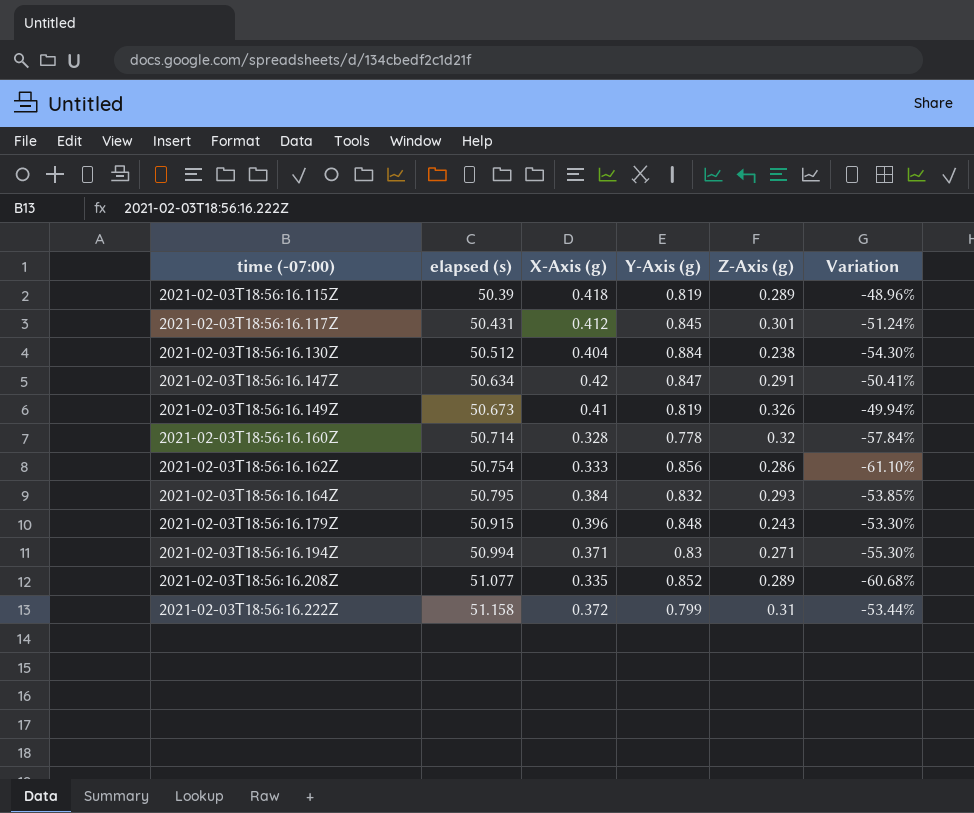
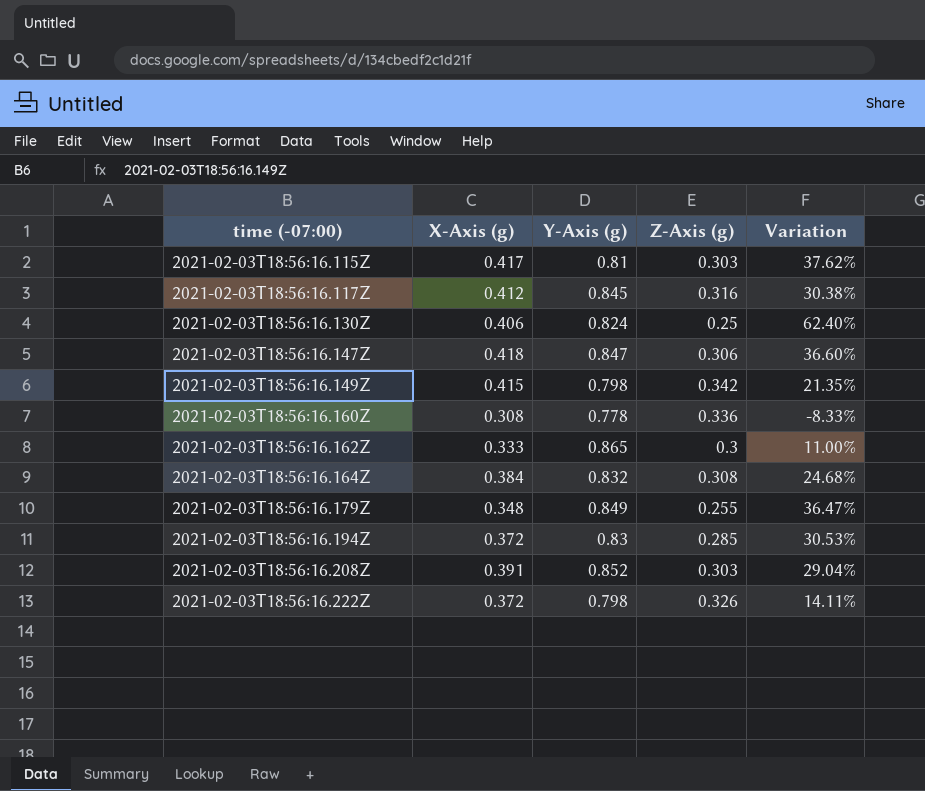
column elapsed (s) | position: 2 -> none
column Variation | formula: ([X-Axis (g)] - [Y-Axis (g)]) / [Y-Axis (g)] -> ([X-Axis (g)] - [Z-Axis (g)]) / [Z-Axis (g)]
2021-02-03T18:56:16.115Z | X-Axis (g): 0.418 -> 0.417
2021-02-03T18:56:16.115Z | Y-Axis (g): 0.819 -> 0.81
2021-02-03T18:56:16.115Z | Z-Axis (g): 0.289 -> 0.303
2021-02-03T18:56:16.117Z | Z-Axis (g): 0.301 -> 0.316
2021-02-03T18:56:16.130Z | X-Axis (g): 0.404 -> 0.406
2021-02-03T18:56:16.130Z | Y-Axis (g): 0.884 -> 0.824
2021-02-03T18:56:16.130Z | Z-Axis (g): 0.238 -> 0.25
2021-02-03T18:56:16.147Z | X-Axis (g): 0.42 -> 0.418
2021-02-03T18:56:16.147Z | Z-Axis (g): 0.291 -> 0.306
2021-02-03T18:56:16.149Z | X-Axis (g): 0.41 -> 0.415
2021-02-03T18:56:16.149Z | Y-Axis (g): 0.819 -> 0.798
2021-02-03T18:56:16.149Z | Z-Axis (g): 0.326 -> 0.342
2021-02-03T18:56:16.160Z | X-Axis (g): 0.328 -> 0.308
2021-02-03T18:56:16.160Z | Z-Axis (g): 0.32 -> 0.336
2021-02-03T18:56:16.162Z | Y-Axis (g): 0.856 -> 0.865
2021-02-03T18:56:16.162Z | Z-Axis (g): 0.286 -> 0.3
2021-02-03T18:56:16.164Z | Z-Axis (g): 0.293 -> 0.308
2021-02-03T18:56:16.179Z | X-Axis (g): 0.396 -> 0.348
2021-02-03T18:56:16.179Z | Y-Axis (g): 0.848 -> 0.849
2021-02-03T18:56:16.179Z | Z-Axis (g): 0.243 -> 0.255
2021-02-03T18:56:16.194Z | X-Axis (g): 0.371 -> 0.372
2021-02-03T18:56:16.194Z | Z-Axis (g): 0.271 -> 0.285
2021-02-03T18:56:16.208Z | X-Axis (g): 0.335 -> 0.391
2021-02-03T18:56:16.208Z | Z-Axis (g): 0.289 -> 0.303
2021-02-03T18:56:16.222Z | Y-Axis (g): 0.799 -> 0.798
2021-02-03T18:56:16.222Z | Z-Axis (g): 0.31 -> 0.326

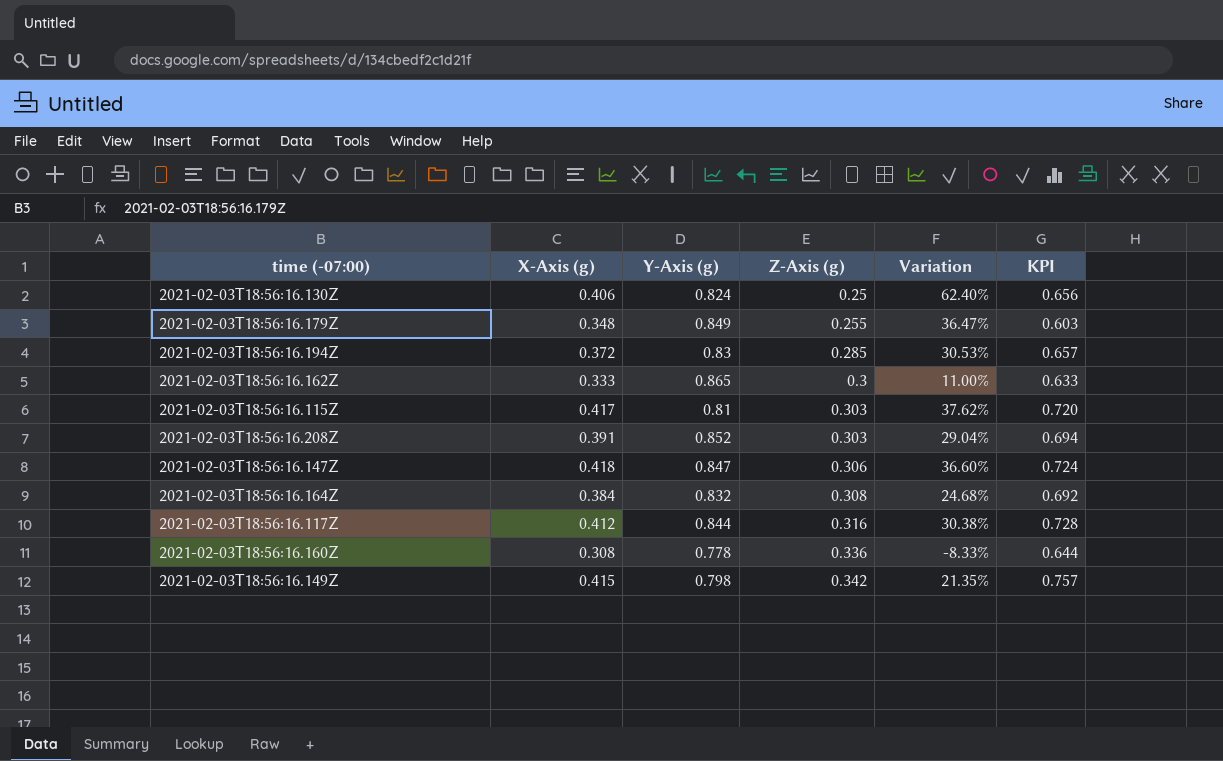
row order: time (-07:00) ascending -> Z-Axis (g) ascending
column KPI | formula: none -> [X-Axis (g)] + [Z-Axis (g)]
row 2021-02-03T18:56:16.222Z: 0.372 | 0.798 | 0.326 | 14.11% -> none
2021-02-03T18:56:16.117Z | Y-Axis (g): 0.845 -> 0.844

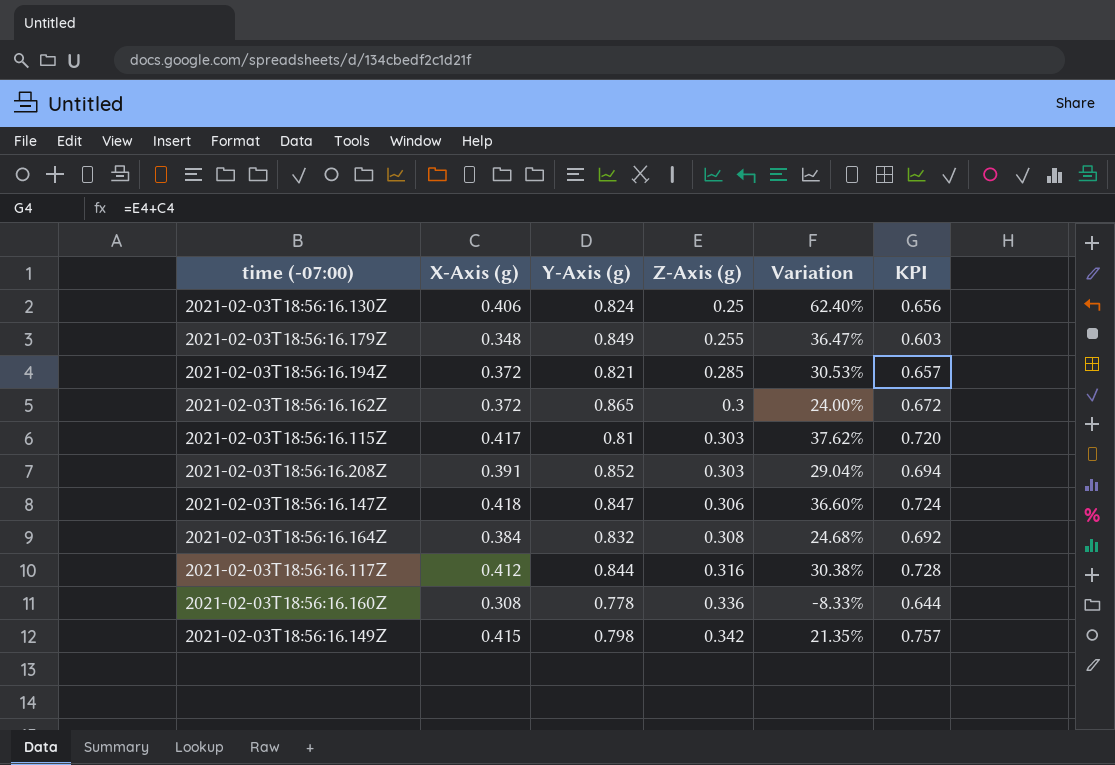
2021-02-03T18:56:16.194Z | Y-Axis (g): 0.83 -> 0.821
2021-02-03T18:56:16.162Z | X-Axis (g): 0.333 -> 0.372
2021-02-03T18:56:16.162Z | Variation: 11.00% -> 24.00%
2021-02-03T18:56:16.162Z | KPI: 0.633 -> 0.672

